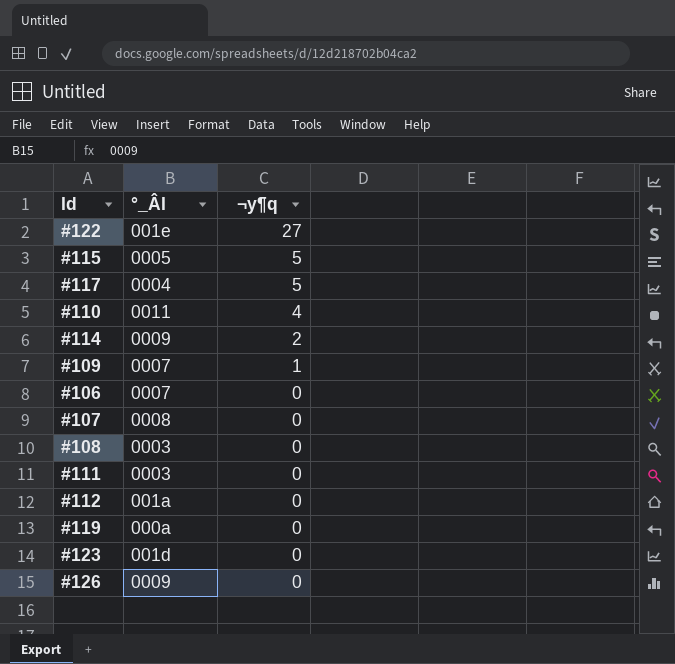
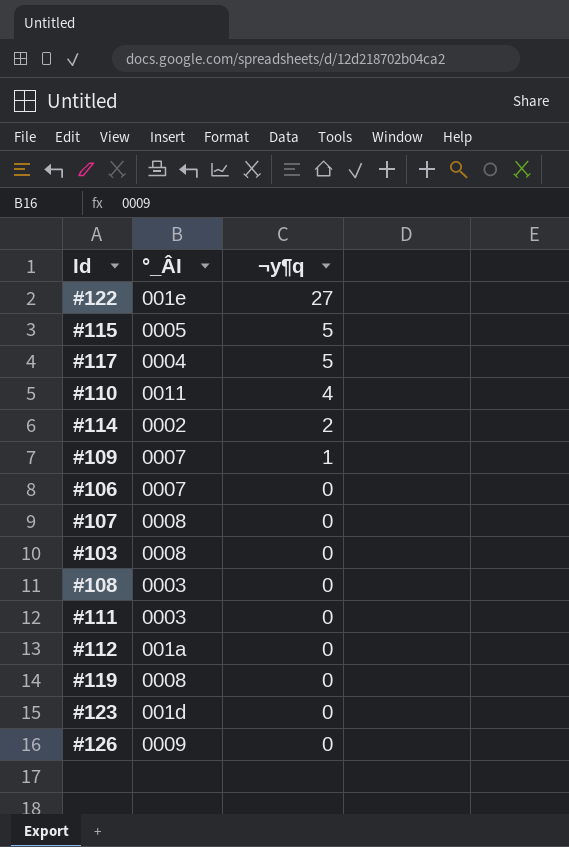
#114 | °_ÂI: 0009 -> 0002
row #103: none -> 0008 | 0
#119 | °_ÂI: 000a -> 0008

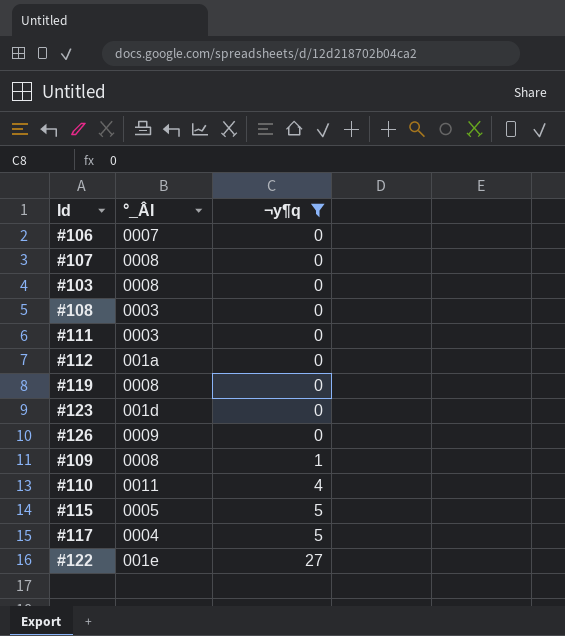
filter: none -> ¬y¶q != 2
row order: ¬y¶q descending -> ¬y¶q ascending
#109 | °_ÂI: 0007 -> 0008

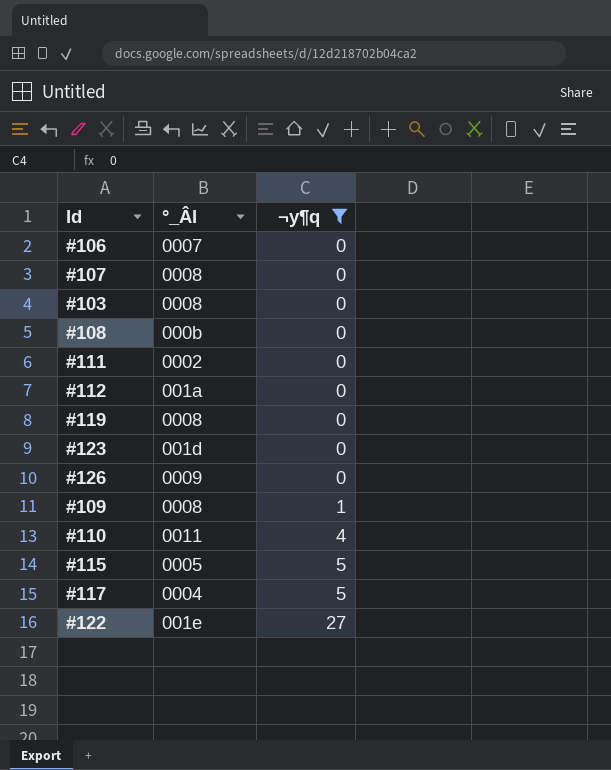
#108 | °_ÂI: 0003 -> 000b
#111 | °_ÂI: 0003 -> 0002

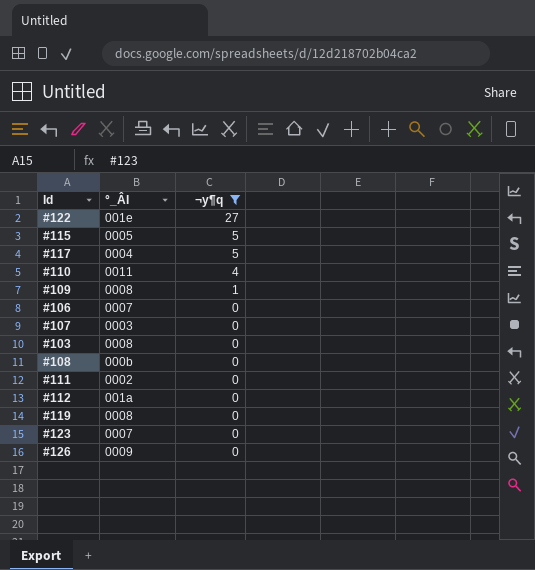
row order: ¬y¶q ascending -> ¬y¶q descending
#107 | °_ÂI: 0008 -> 0003
#123 | °_ÂI: 001d -> 0007

